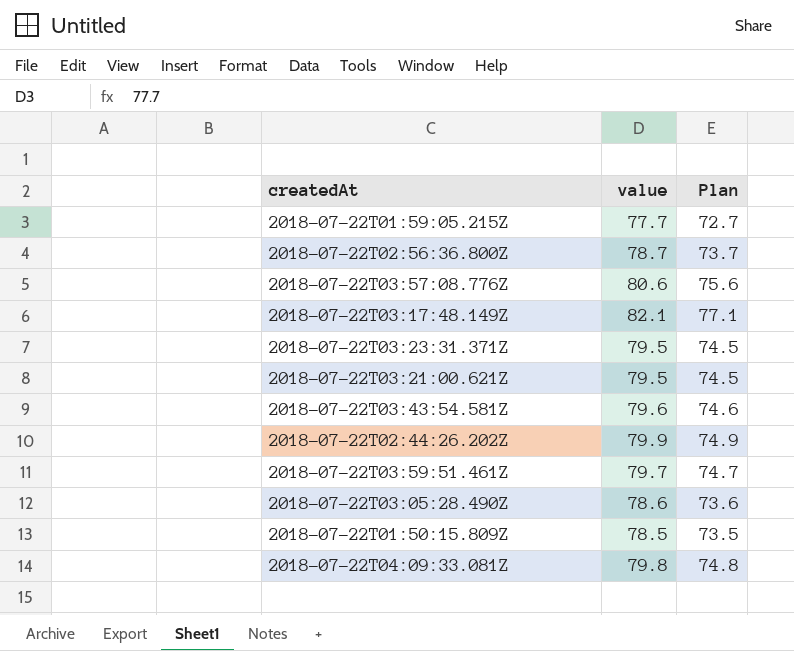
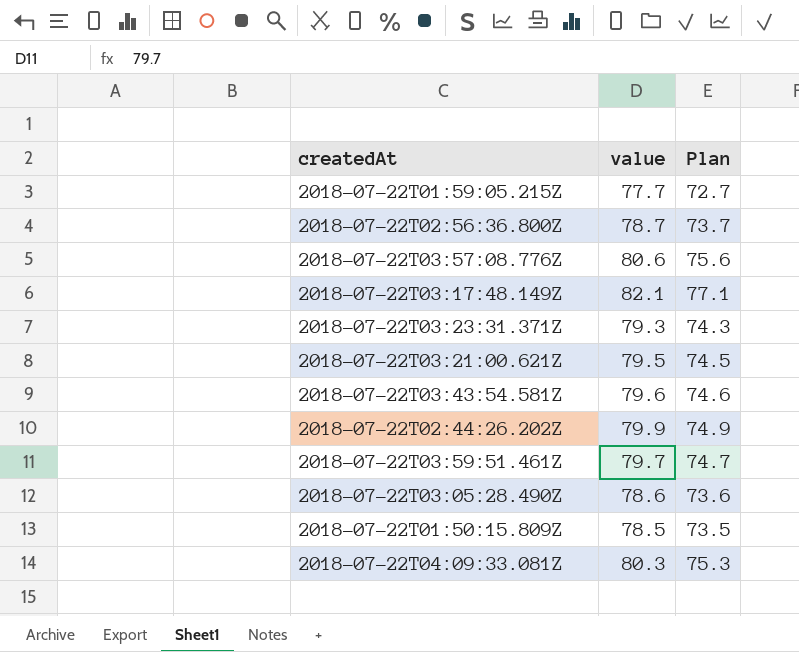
2018-07-22T03:23:31.371Z | value: 79.5 -> 79.3
2018-07-22T03:23:31.371Z | Plan: 74.5 -> 74.3
2018-07-22T04:09:33.081Z | value: 79.8 -> 80.3
2018-07-22T04:09:33.081Z | Plan: 74.8 -> 75.3

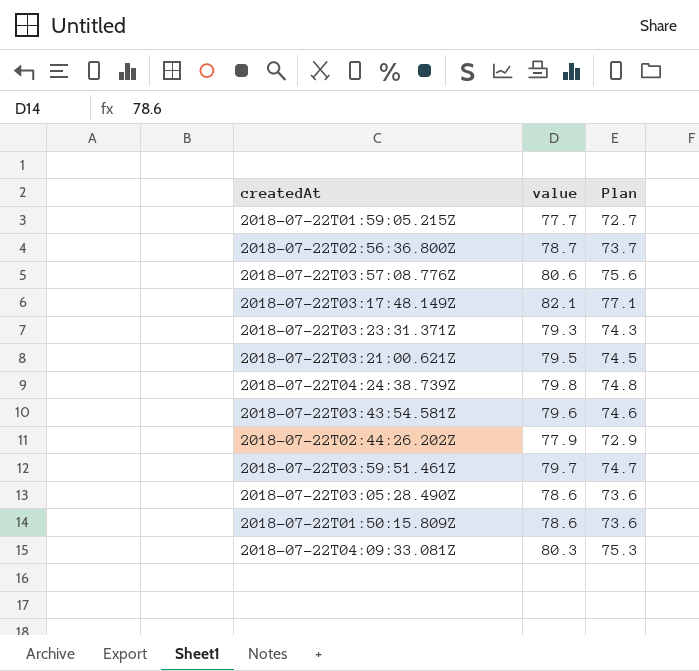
row 2018-07-22T04:24:38.739Z: none -> 79.8 | 74.8
2018-07-22T02:44:26.202Z | value: 79.9 -> 77.9
2018-07-22T02:44:26.202Z | Plan: 74.9 -> 72.9
2018-07-22T01:50:15.809Z | value: 78.5 -> 78.6
2018-07-22T01:50:15.809Z | Plan: 73.5 -> 73.6

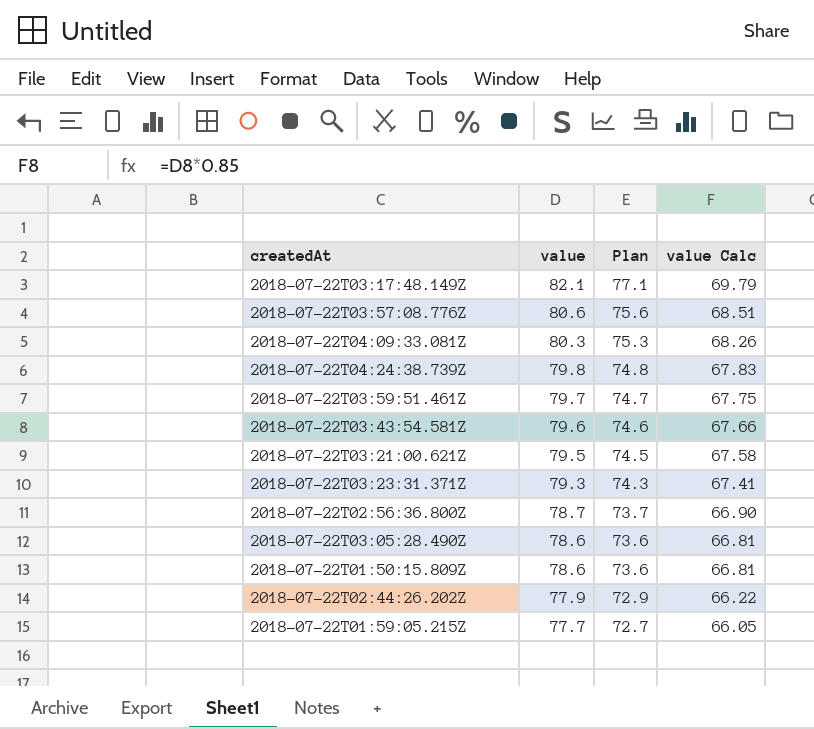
row order: none -> value descending
column value Calc | formula: none -> [value] * 0.85

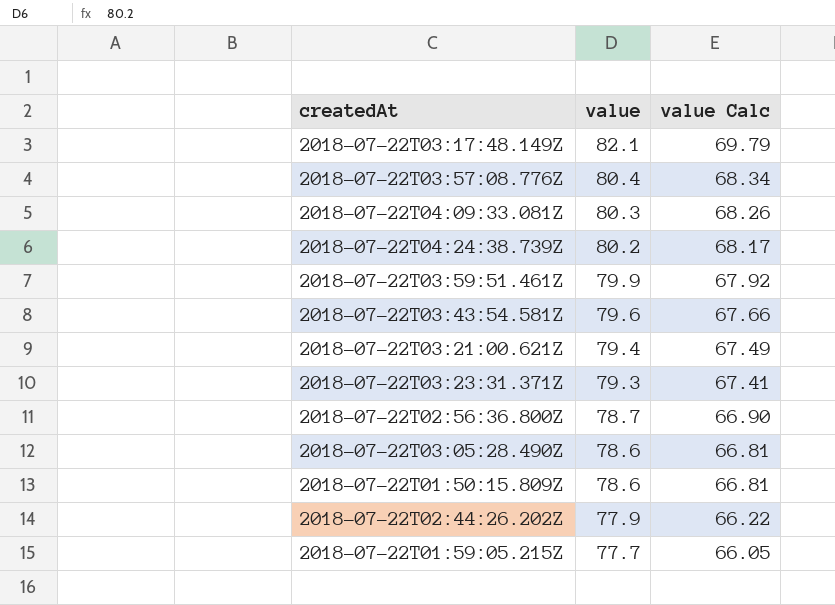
column Plan | formula: [value] - 5 -> none
2018-07-22T03:57:08.776Z | value: 80.6 -> 80.4
2018-07-22T03:57:08.776Z | value Calc: 68.51 -> 68.34
2018-07-22T04:24:38.739Z | value: 79.8 -> 80.2
2018-07-22T04:24:38.739Z | value Calc: 67.83 -> 68.17
2018-07-22T03:59:51.461Z | value: 79.7 -> 79.9
2018-07-22T03:59:51.461Z | value Calc: 67.75 -> 67.92
2018-07-22T03:21:00.621Z | value: 79.5 -> 79.4
2018-07-22T03:21:00.621Z | value Calc: 67.58 -> 67.49

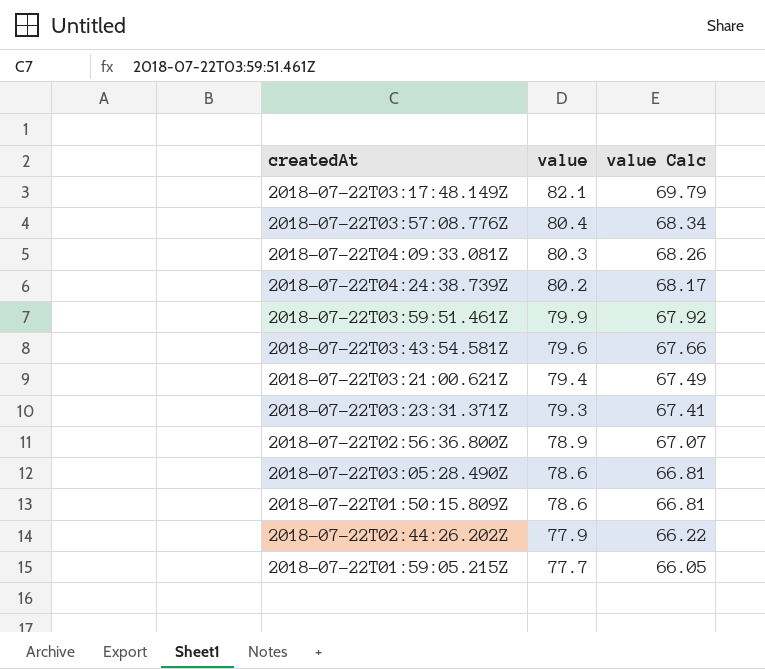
2018-07-22T02:56:36.800Z | value: 78.7 -> 78.9
2018-07-22T02:56:36.800Z | value Calc: 66.90 -> 67.07

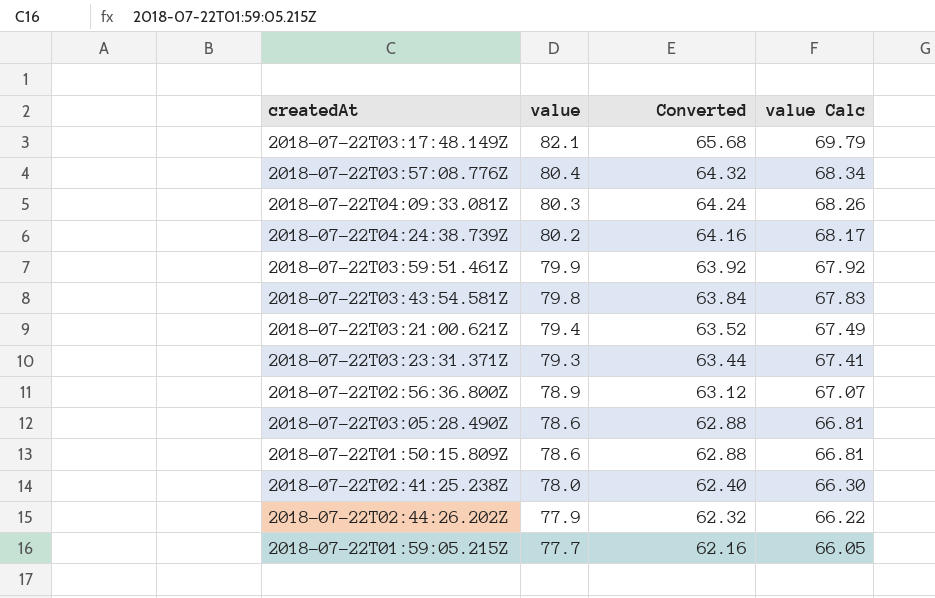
column Converted | formula: none -> [value] * 0.8
2018-07-22T03:43:54.581Z | value: 79.6 -> 79.8
2018-07-22T03:43:54.581Z | value Calc: 67.66 -> 67.83
row 2018-07-22T02:41:25.238Z: none -> 78.0 | 62.40 | 66.30

